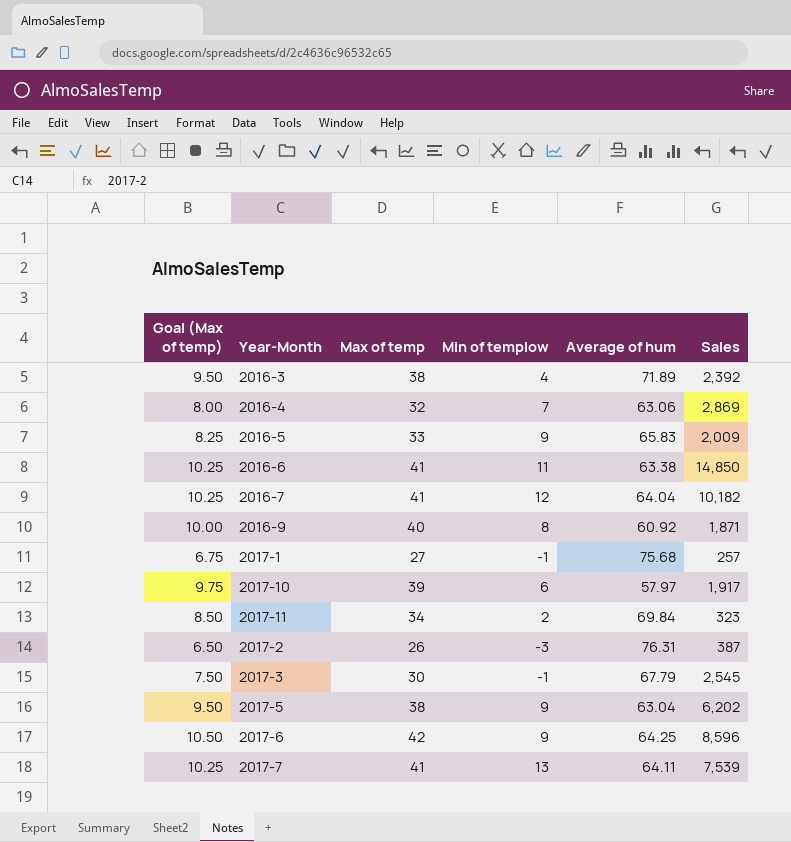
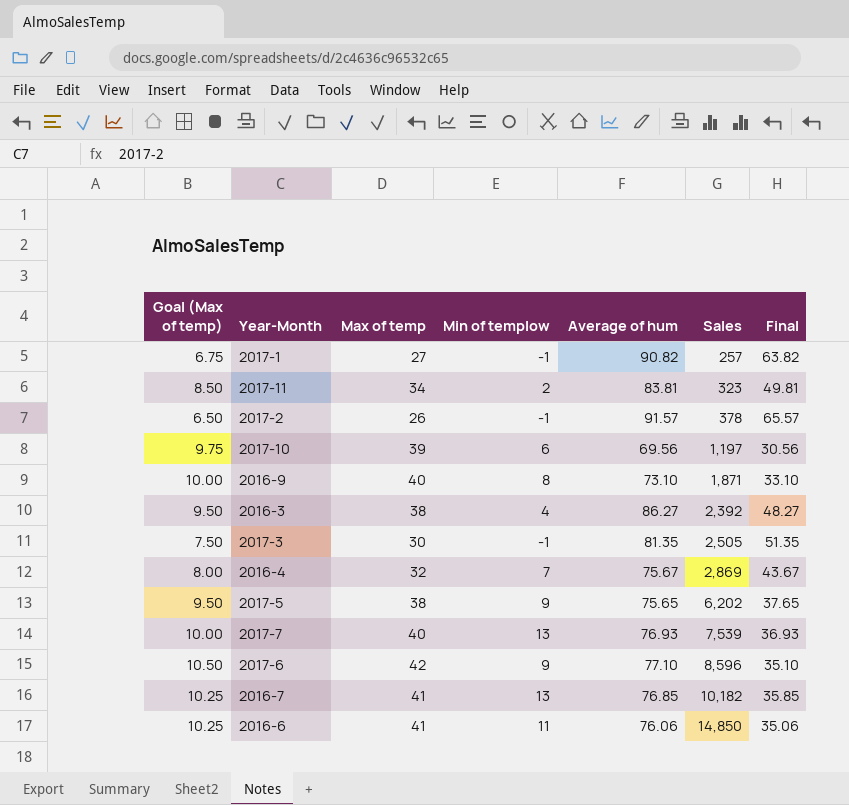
row order: none -> Sales ascending
column Final | formula: none -> [Average of hum] - [Max of temp]
row 2016-5: 8.25 | 33 | 9 | 65.83 | 2,009 -> none
2017-1 | Average of hum: 75.68 -> 90.82
2017-11 | Average of hum: 69.84 -> 83.81
2017-2 | Min of templow: -3 -> -1
2017-2 | Average of hum: 76.31 -> 91.57
2017-2 | Sales: 387 -> 378
2017-10 | Average of hum: 57.97 -> 69.56
2017-10 | Sales: 1,917 -> 1,197
2016-9 | Average of hum: 60.92 -> 73.10
2016-3 | Average of hum: 71.89 -> 86.27
2017-3 | Average of hum: 67.79 -> 81.35
2017-3 | Sales: 2,545 -> 2,505
2016-4 | Average of hum: 63.06 -> 75.67
2017-5 | Average of hum: 63.04 -> 75.65
2017-7 | Goal (Max of temp): 10.25 -> 10.00
2017-7 | Max of temp: 41 -> 40
2017-7 | Average of hum: 64.11 -> 76.93
2017-6 | Average of hum: 64.25 -> 77.10
2016-7 | Min of templow: 12 -> 13
2016-7 | Average of hum: 64.04 -> 76.85
2016-6 | Average of hum: 63.38 -> 76.06

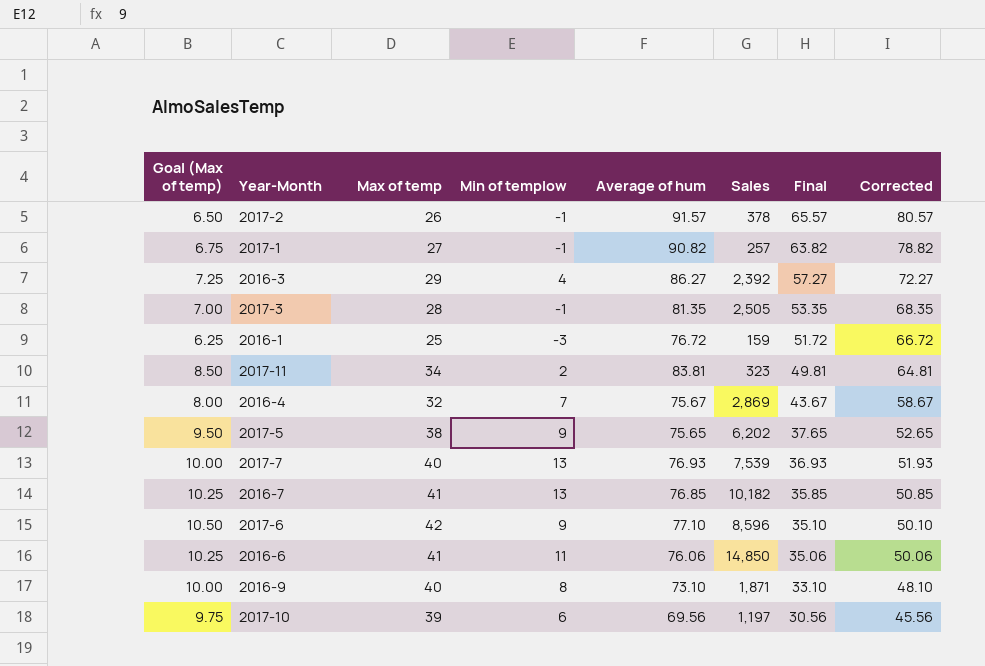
row order: Sales ascending -> Final descending
column Corrected | formula: none -> [Final] + 15
2016-3 | Goal (Max of temp): 9.50 -> 7.25
2016-3 | Max of temp: 38 -> 29
2016-3 | Final: 48.27 -> 57.27
2017-3 | Goal (Max of temp): 7.50 -> 7.00
2017-3 | Max of temp: 30 -> 28
2017-3 | Final: 51.35 -> 53.35
row 2016-1: none -> 6.25 | 25 | -3 | 76.72 | 159 | 51.72 | 66.72

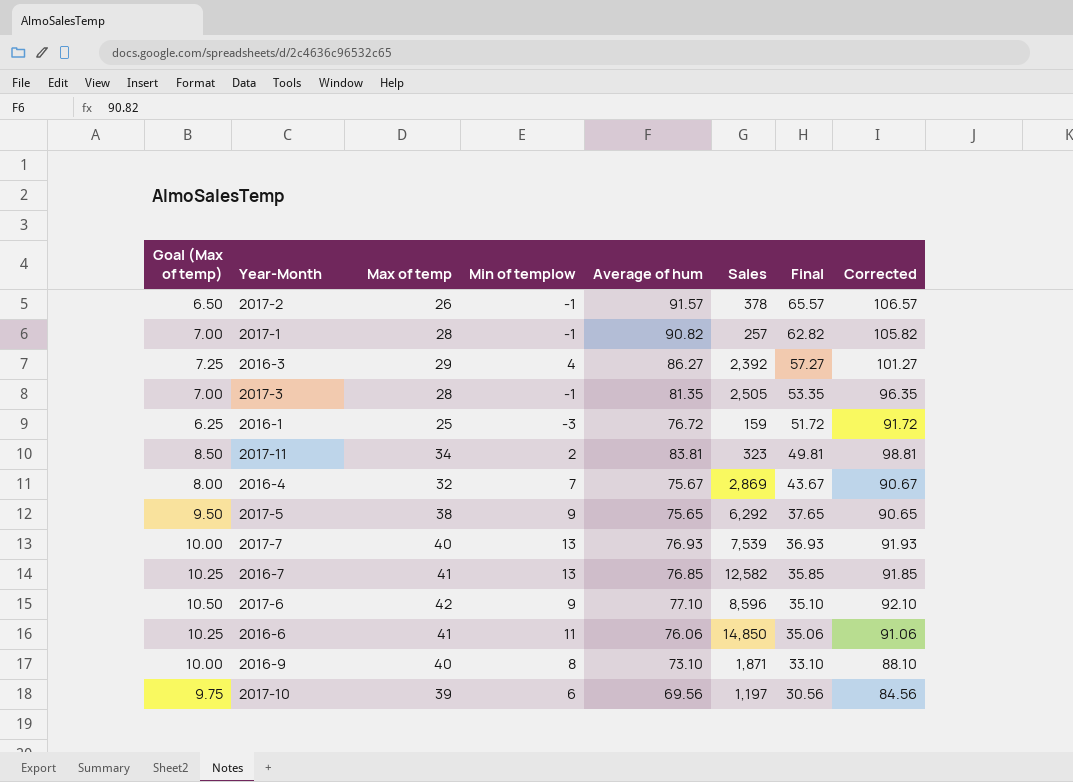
column Corrected | formula: [Final] + 15 -> [Average of hum] + 15
2017-1 | Goal (Max of temp): 6.75 -> 7.00
2017-1 | Max of temp: 27 -> 28
2017-1 | Final: 63.82 -> 62.82
2017-5 | Sales: 6,202 -> 6,292
2016-7 | Sales: 10,182 -> 12,582

